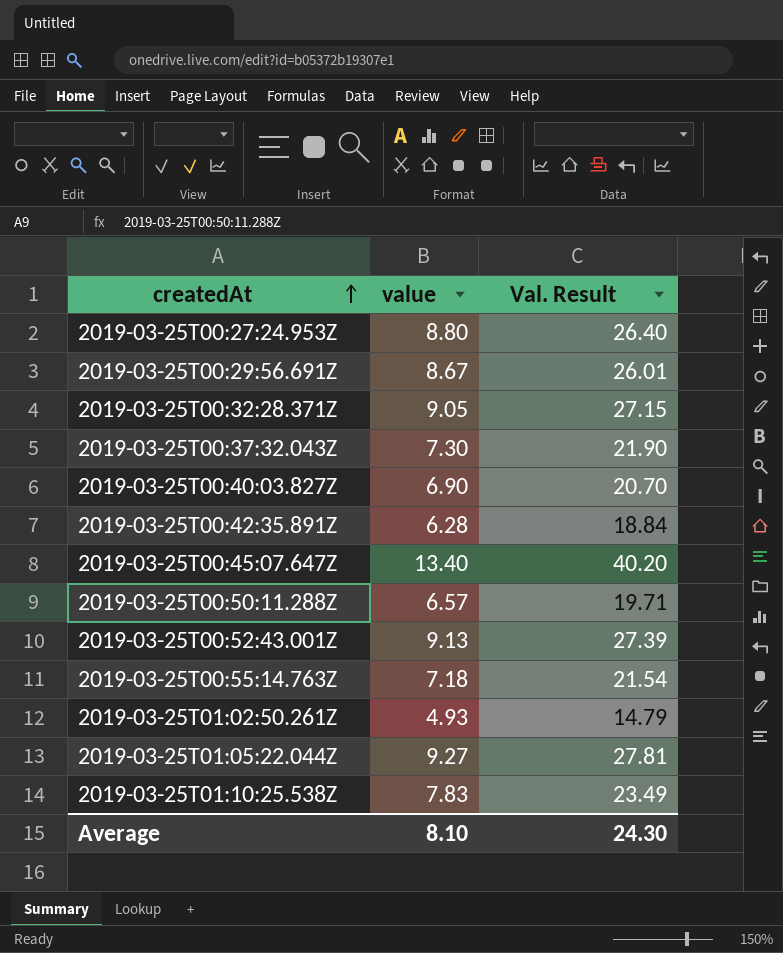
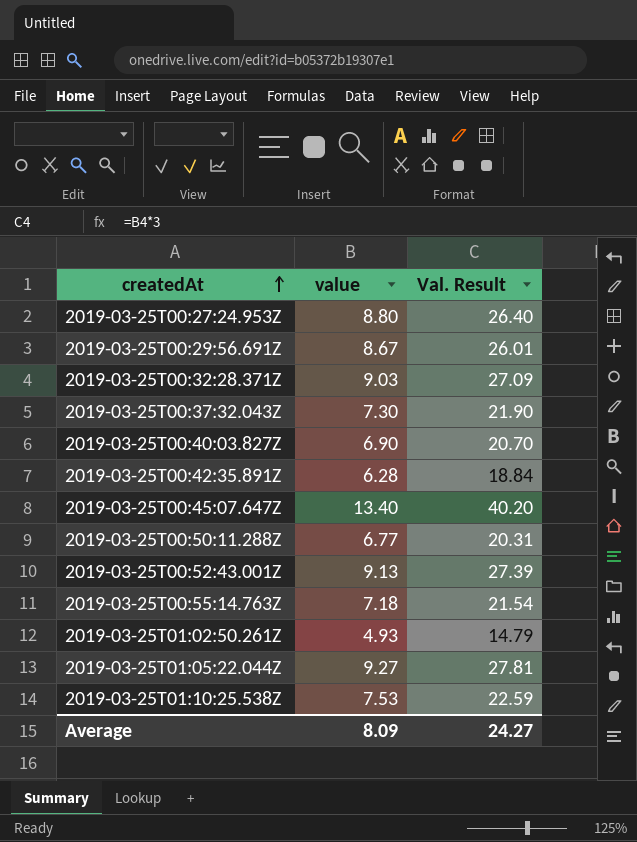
2019-03-25T00:32:28.371Z | value: 9.05 -> 9.03
2019-03-25T00:32:28.371Z | Val. Result: 27.15 -> 27.09
2019-03-25T00:50:11.288Z | value: 6.57 -> 6.77
2019-03-25T00:50:11.288Z | Val. Result: 19.71 -> 20.31
2019-03-25T01:10:25.538Z | value: 7.83 -> 7.53
2019-03-25T01:10:25.538Z | Val. Result: 23.49 -> 22.59
Average | value: 8.10 -> 8.09
Average | Val. Result: 24.30 -> 24.27

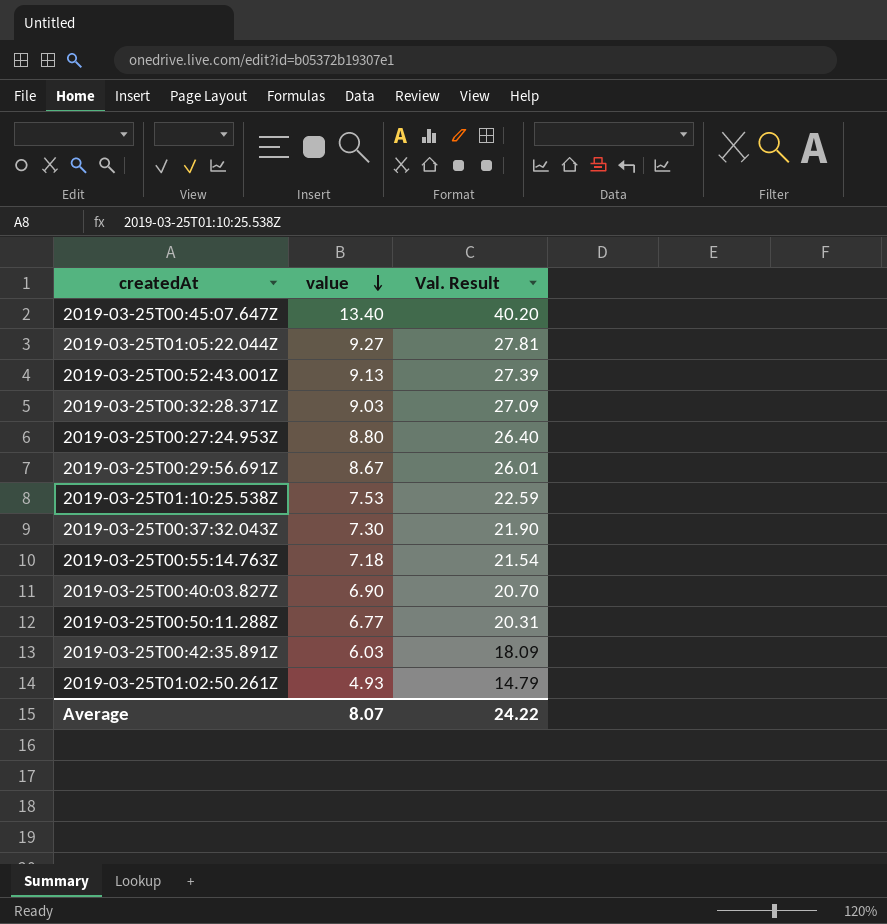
row order: createdAt ascending -> value descending
2019-03-25T00:42:35.891Z | value: 6.28 -> 6.03
2019-03-25T00:42:35.891Z | Val. Result: 18.84 -> 18.09
Average | value: 8.09 -> 8.07
Average | Val. Result: 24.27 -> 24.22

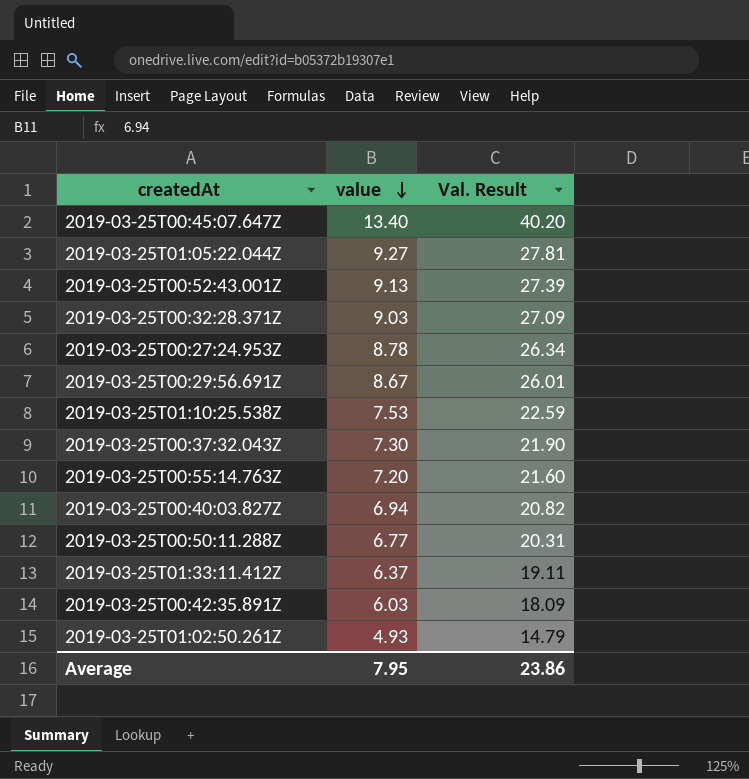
2019-03-25T00:27:24.953Z | value: 8.80 -> 8.78
2019-03-25T00:27:24.953Z | Val. Result: 26.40 -> 26.34
2019-03-25T00:55:14.763Z | value: 7.18 -> 7.20
2019-03-25T00:55:14.763Z | Val. Result: 21.54 -> 21.60
2019-03-25T00:40:03.827Z | value: 6.90 -> 6.94
2019-03-25T00:40:03.827Z | Val. Result: 20.70 -> 20.82
row 2019-03-25T01:33:11.412Z: none -> 6.37 | 19.11
Average | value: 8.07 -> 7.95
Average | Val. Result: 24.22 -> 23.86

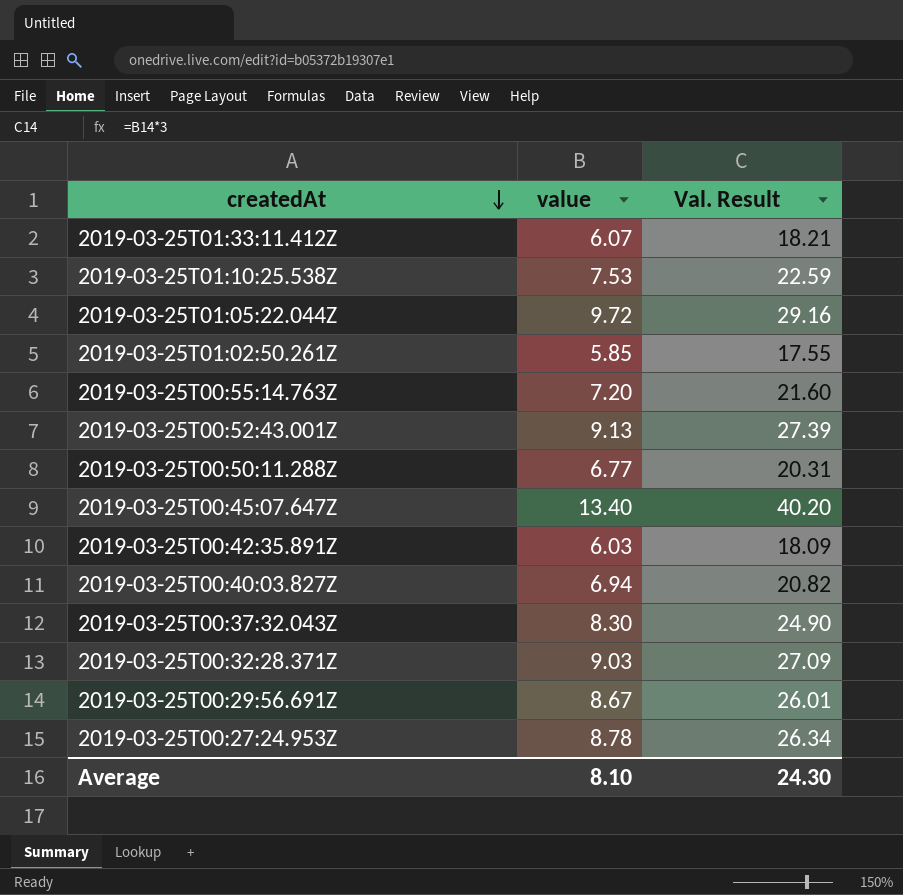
row order: value descending -> createdAt descending
2019-03-25T01:33:11.412Z | value: 6.37 -> 6.07
2019-03-25T01:33:11.412Z | Val. Result: 19.11 -> 18.21
2019-03-25T01:05:22.044Z | value: 9.27 -> 9.72
2019-03-25T01:05:22.044Z | Val. Result: 27.81 -> 29.16
2019-03-25T01:02:50.261Z | value: 4.93 -> 5.85
2019-03-25T01:02:50.261Z | Val. Result: 14.79 -> 17.55
2019-03-25T00:37:32.043Z | value: 7.30 -> 8.30
2019-03-25T00:37:32.043Z | Val. Result: 21.90 -> 24.90
Average | value: 7.95 -> 8.10
Average | Val. Result: 23.86 -> 24.30

